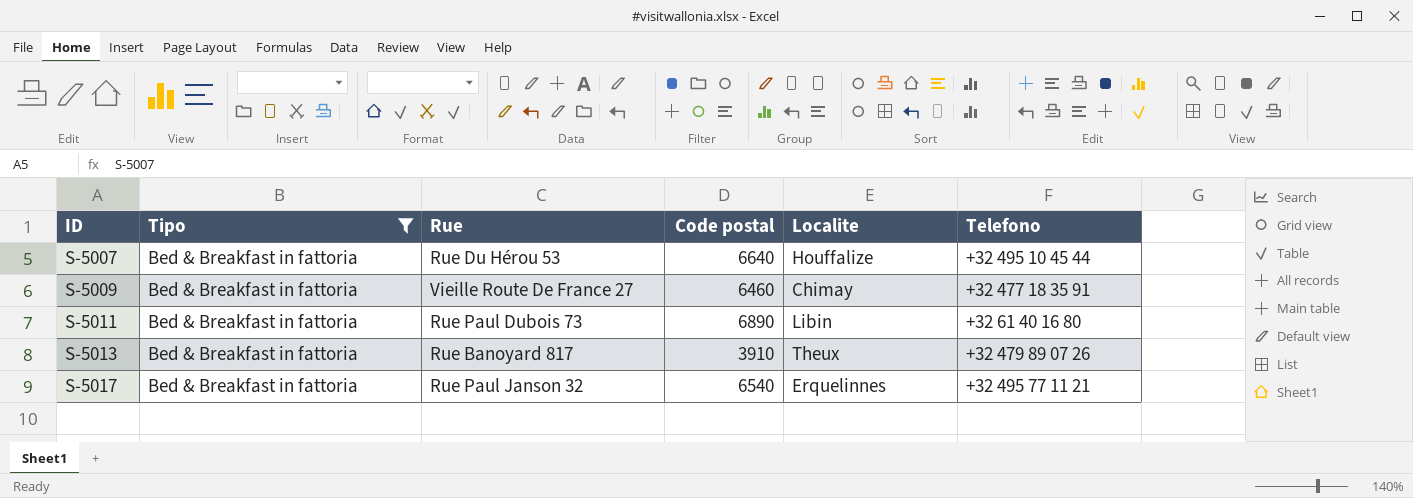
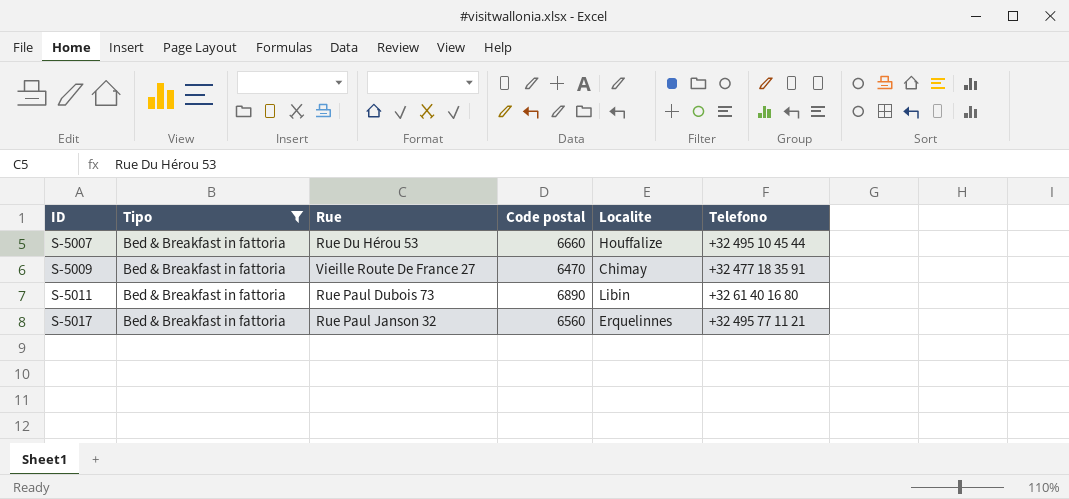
row S-5013: Bed & Breakfast in fattoria | Rue Banoyard 817 | 3910 | Theux | +32 479 89 07 26 -> none
S-5007 | Code postal: 6640 -> 6660
S-5009 | Code postal: 6460 -> 6470
S-5017 | Code postal: 6540 -> 6560

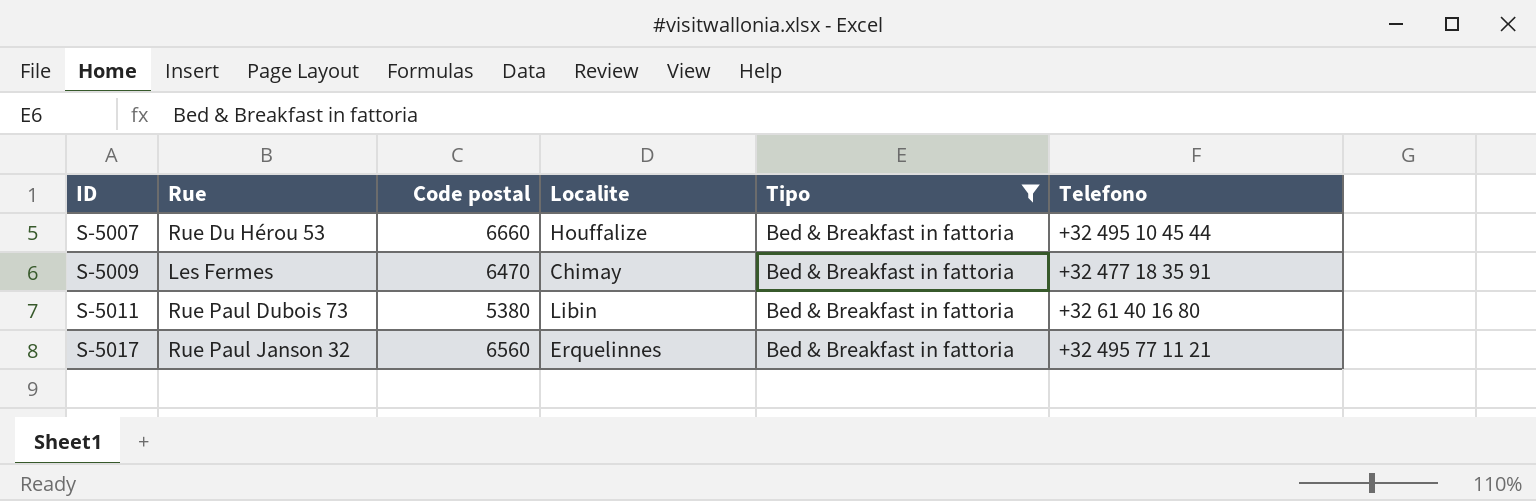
column Tipo | position: 2 -> 5
S-5009 | Rue: Vieille Route De France 27 -> Les Fermes
S-5011 | Code postal: 6890 -> 5380

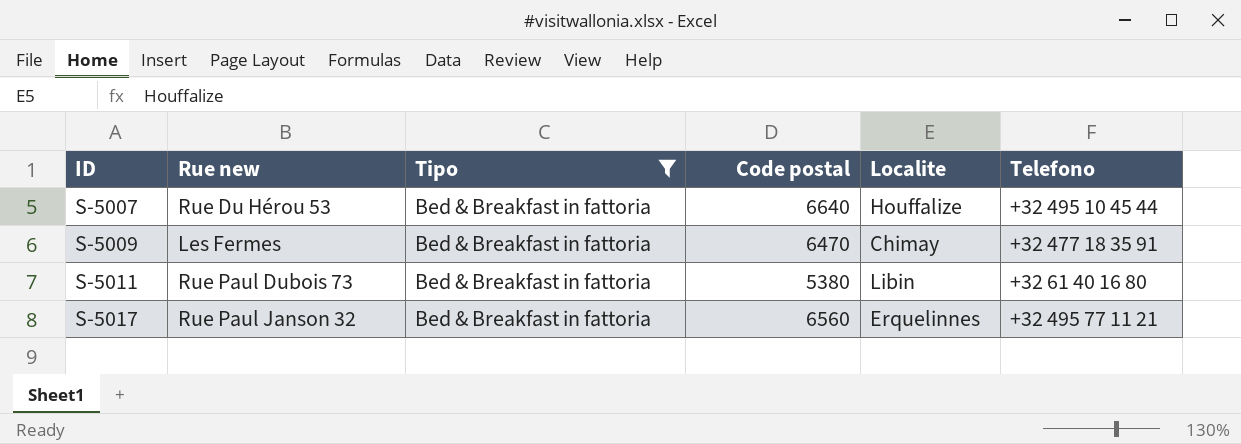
column name: Rue -> Rue new
column Tipo | position: 5 -> 3
S-5007 | Code postal: 6660 -> 6640

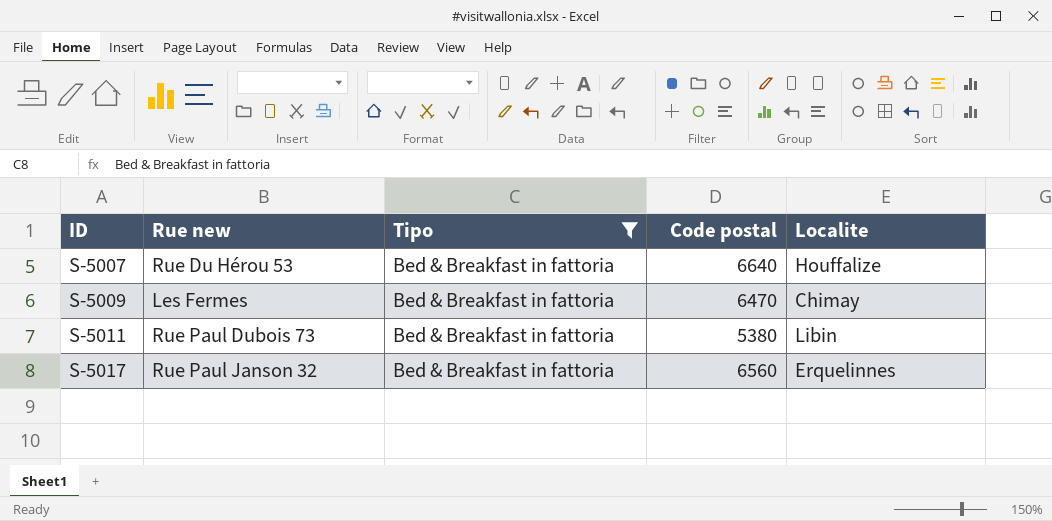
column Telefono | position: 6 -> none

